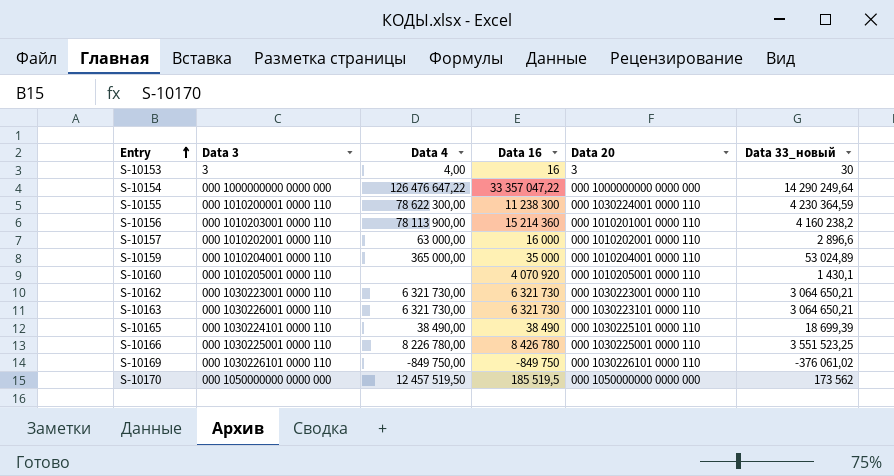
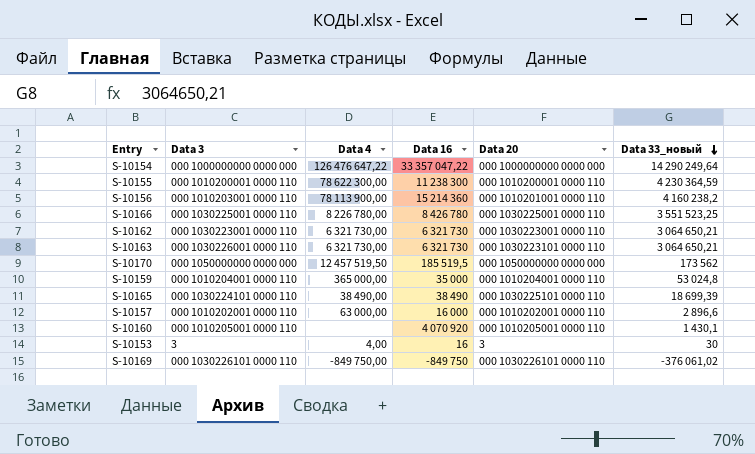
row order: Entry ascending -> Data 33_новый descending
S-10155 | Data 20: 000 1030224001 0000 110 -> 000 1010200001 0000 110
S-10159 | Data 33_новый: 53 024,89 -> 53 024,8

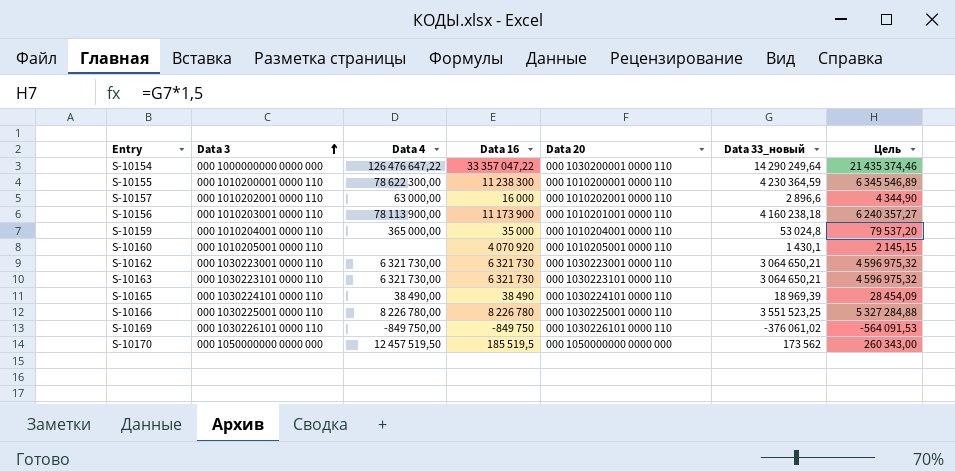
row order: Data 33_новый descending -> Data 3 ascending
column Цель | formula: none -> [Data 33_новый] * 1,5
row S-10153: 3 | 4,00 | 16 | 3 | 30 -> none
S-10154 | Data 20: 000 1000000000 0000 000 -> 000 1030200001 0000 110
S-10156 | Data 16: 15 214 360 -> 11 173 900
S-10156 | Data 33_новый: 4 160 238,2 -> 4 160 238,18
S-10163 | Data 3: 000 1030226001 0000 110 -> 000 1030223101 0000 110
S-10165 | Data 20: 000 1030225101 0000 110 -> 000 1030224101 0000 110
S-10165 | Data 33_новый: 18 699,39 -> 18 969,39
S-10166 | Data 16: 8 426 780 -> 8 226 780

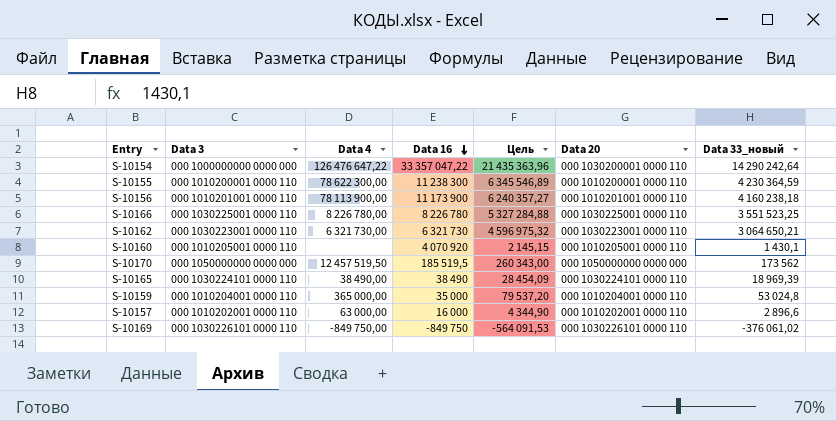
row order: Data 3 ascending -> Data 16 descending
column Цель | position: 7 -> 5
row S-10163: 000 1030223101 0000 110 | 6 321 730,00 | 6 321 730 | 000 1030223101 0000 110 | 3 064 650,21 | 4 596 975,32 -> none
S-10154 | Цель: 21 435 374,46 -> 21 435 363,96
S-10154 | Data 33_новый: 14 290 249,64 -> 14 290 242,64
S-10156 | Data 3: 000 1010203001 0000 110 -> 000 1010201001 0000 110

